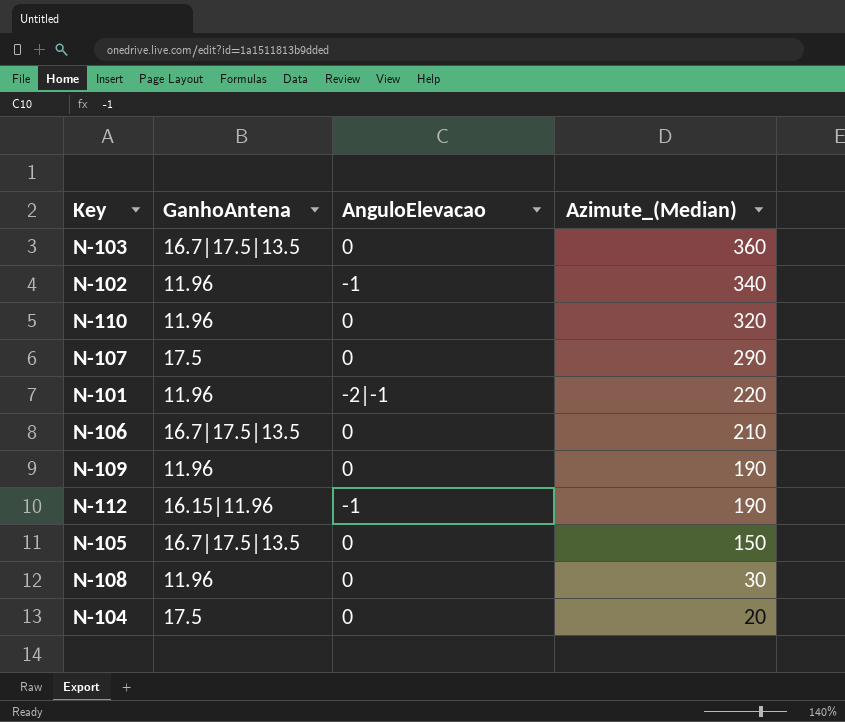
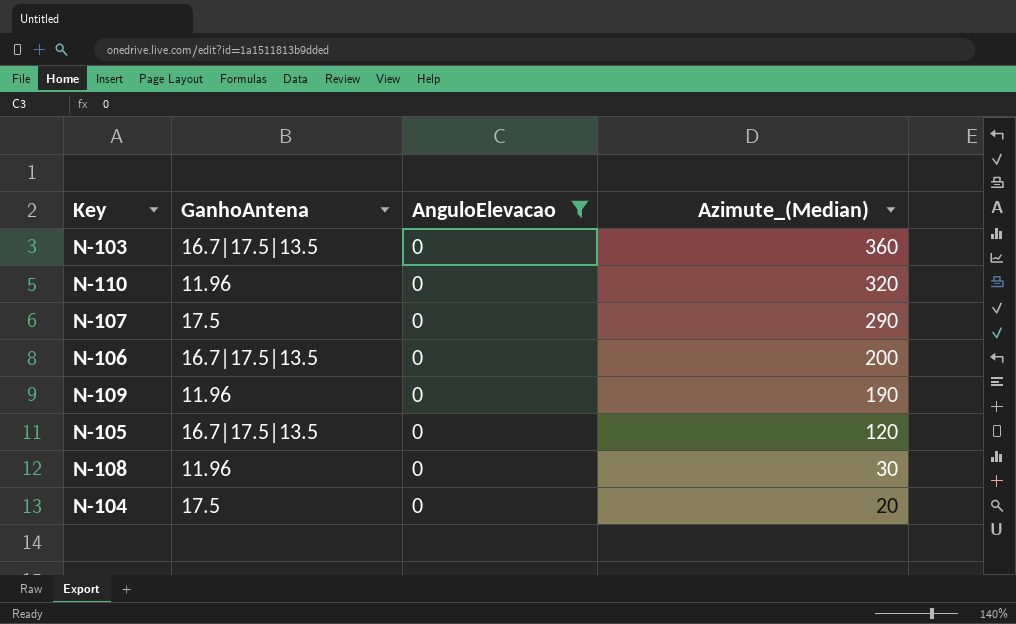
filter: none -> AnguloElevacao = 0
N-106 | Azimute_(Median): 210 -> 200
N-105 | Azimute_(Median): 150 -> 120

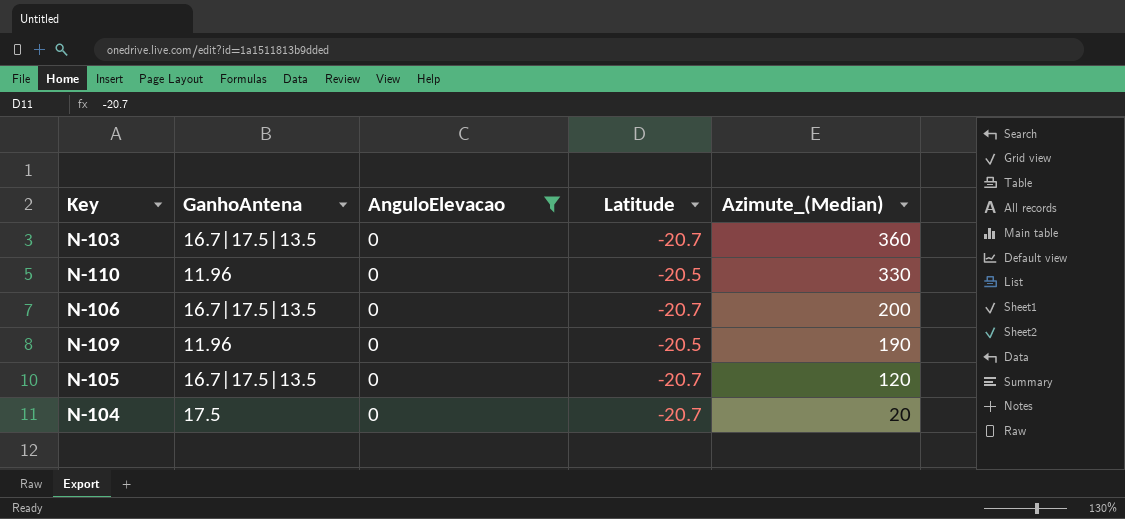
column Latitude | position: none -> 4
row N-107: 17.5 | 0 | 290 -> none
row N-108: 11.96 | 0 | 30 -> none
N-110 | Azimute_(Median): 320 -> 330

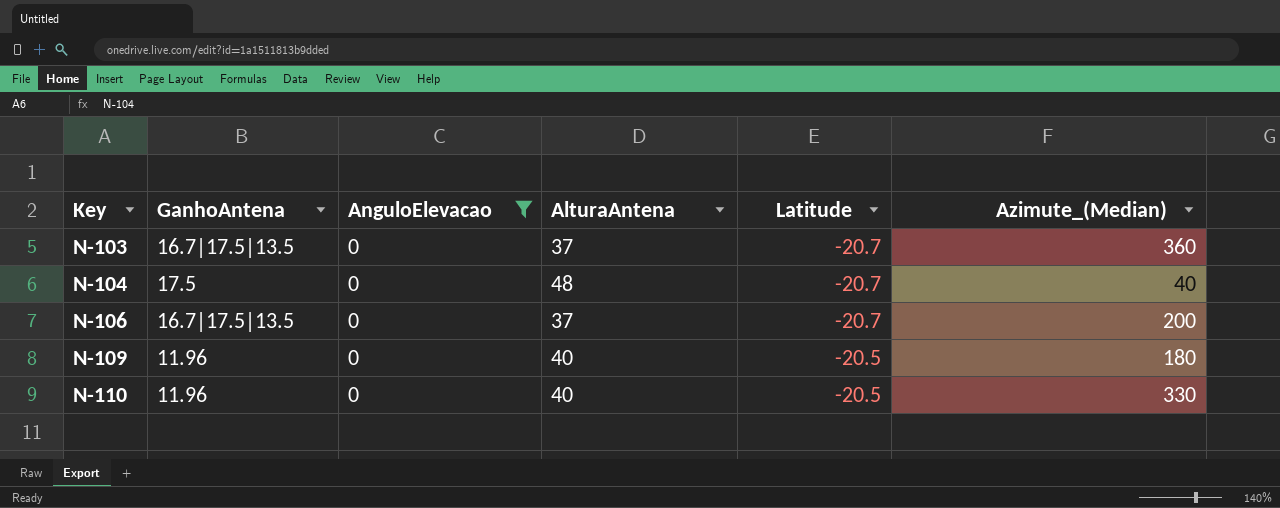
row order: Azimute_(Median) descending -> Key ascending
column AlturaAntena | position: none -> 4
row N-105: 16.7|17.5|13.5 | 0 | -20.7 | 120 -> none
N-104 | Azimute_(Median): 20 -> 40
N-109 | Azimute_(Median): 190 -> 180

